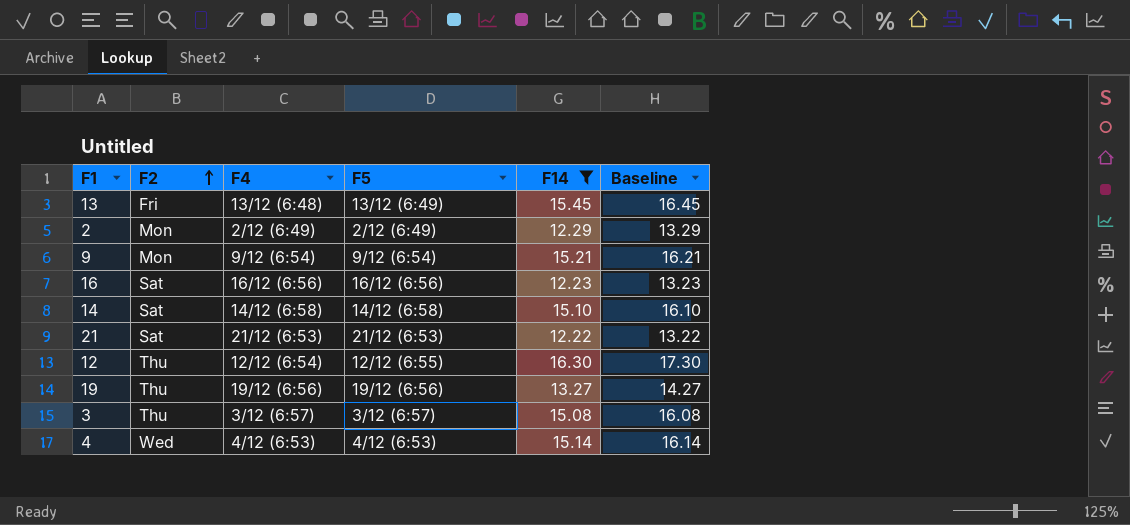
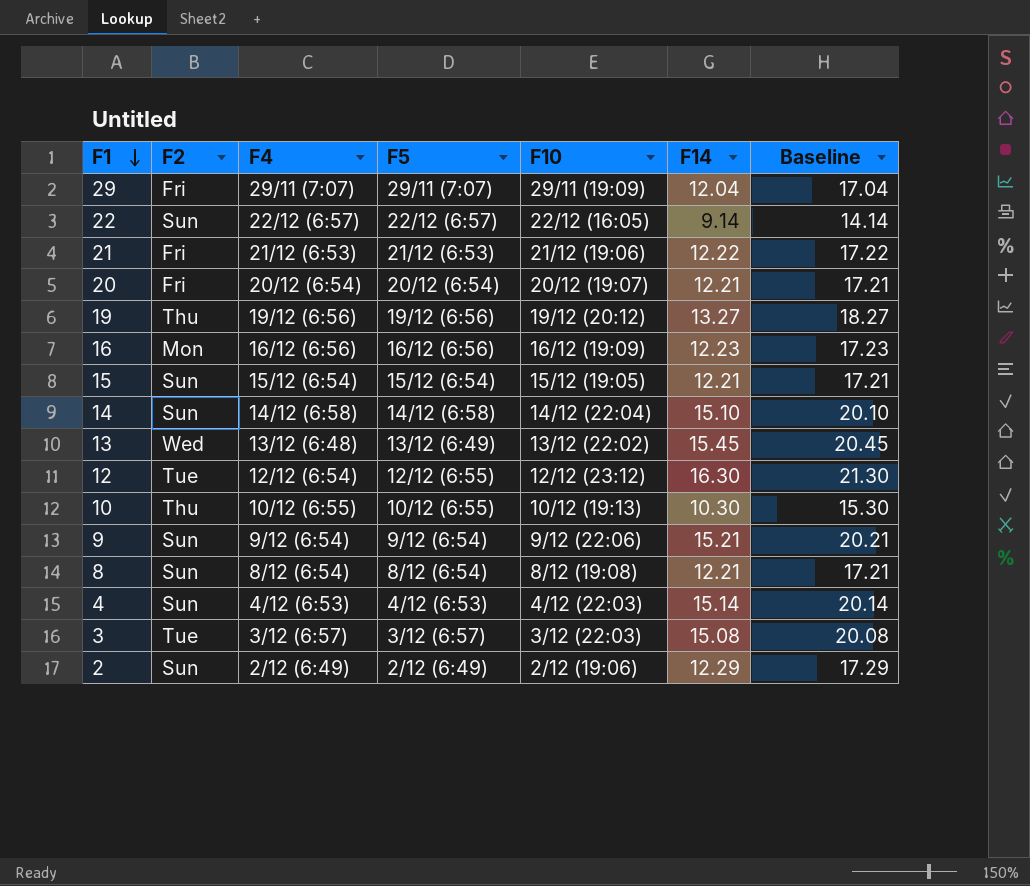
filter: F14 >= 12.22 -> none
row order: F2 ascending -> F1 descending
column F10 | position: none -> 5
column Baseline | formula: [F14] + 1 -> [F14] + 5
21 | F2: Sat -> Fri
16 | F2: Sat -> Mon
14 | F2: Sat -> Sun
13 | F2: Fri -> Wed
12 | F2: Thu -> Tue
9 | F2: Mon -> Sun
4 | F2: Wed -> Sun
3 | F2: Thu -> Tue
2 | F2: Mon -> Sun

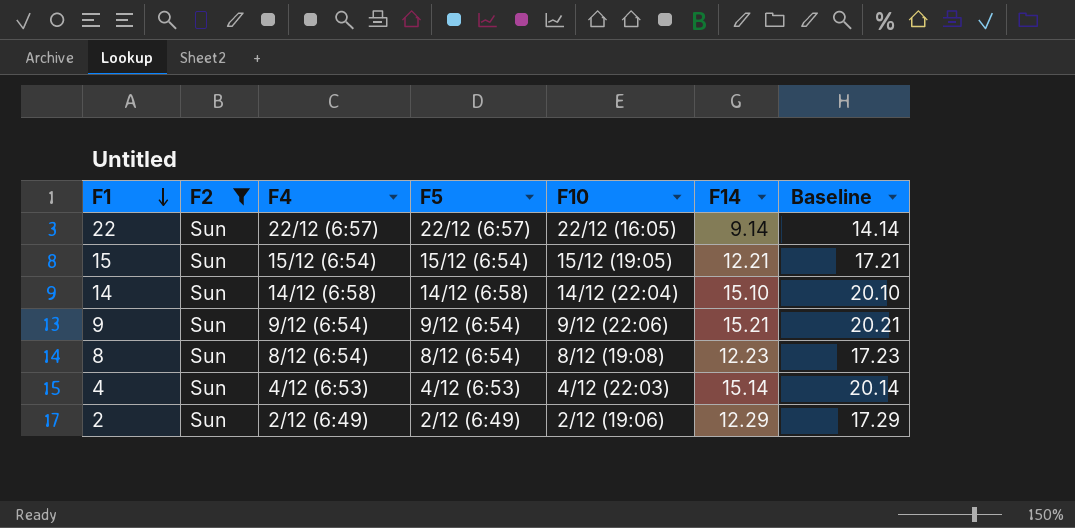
filter: none -> F2 = Sun
8 | F14: 12.21 -> 12.23
8 | Baseline: 17.21 -> 17.23

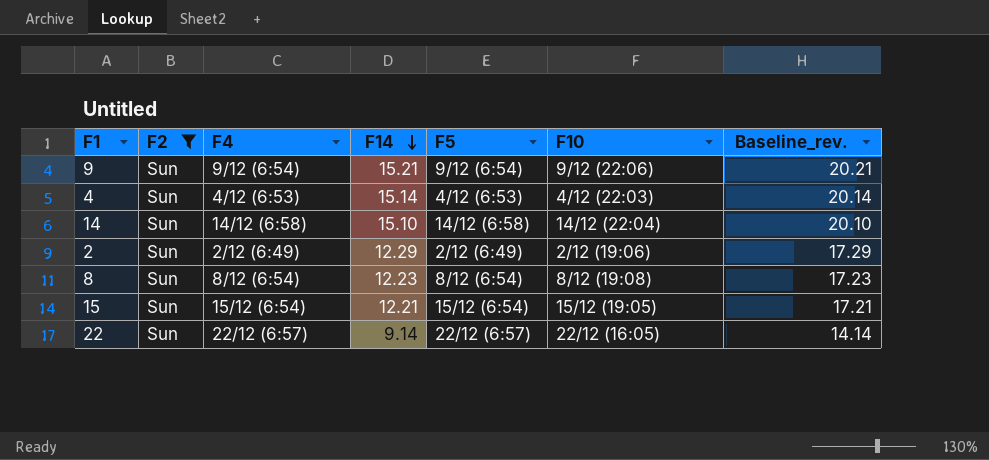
row order: F1 descending -> F14 descending
column F14 | position: 6 -> 4
column name: Baseline -> Baseline_rev.

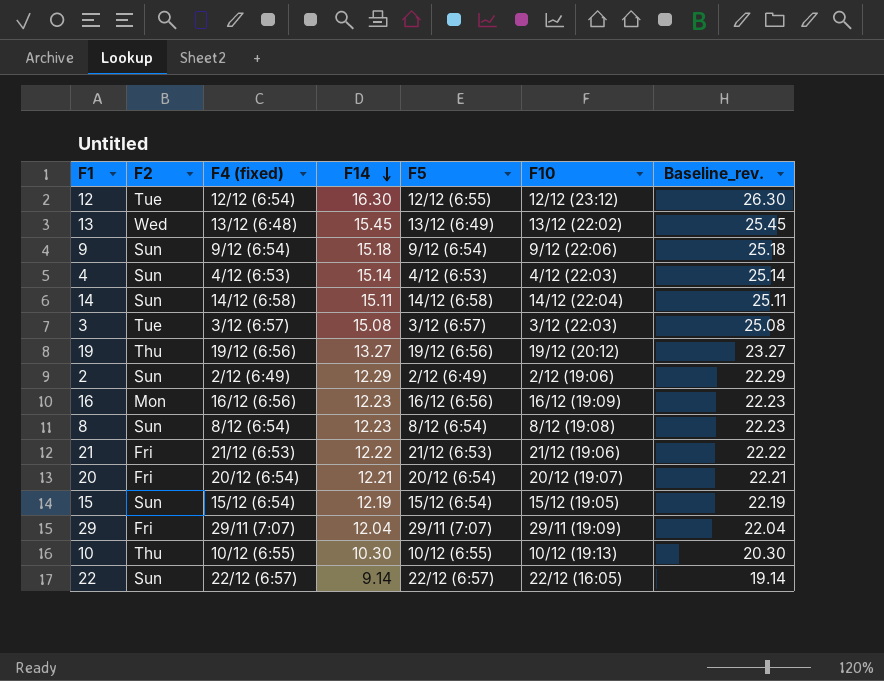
filter: F2 = Sun -> none
column name: F4 -> F4 (fixed)
column Baseline_rev. | formula: [F14] + 5 -> [F14] + 10
9 | F14: 15.21 -> 15.18
14 | F14: 15.10 -> 15.11
15 | F14: 12.21 -> 12.19

